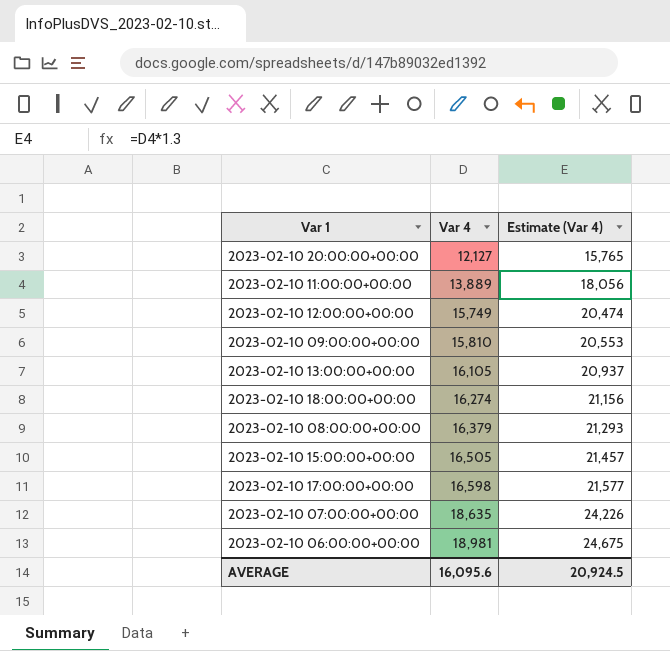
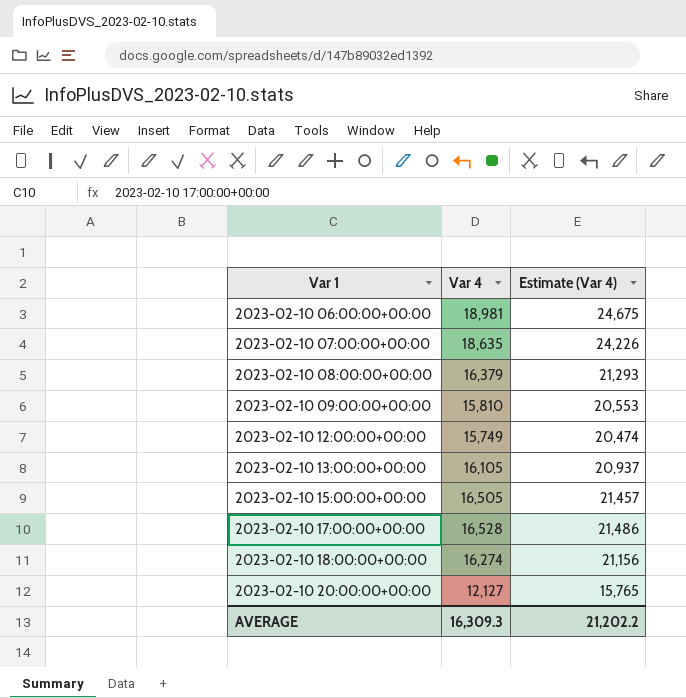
row order: Var 4 ascending -> Var 1 ascending
row 2023-02-10 11:00:00+00:00: 13,889 | 18,056 -> none
2023-02-10 17:00:00+00:00 | Var 4: 16,598 -> 16,528
2023-02-10 17:00:00+00:00 | Estimate (Var 4): 21,577 -> 21,486
AVERAGE | Var 4: 16,095.6 -> 16,309.3
AVERAGE | Estimate (Var 4): 20,924.5 -> 21,202.2

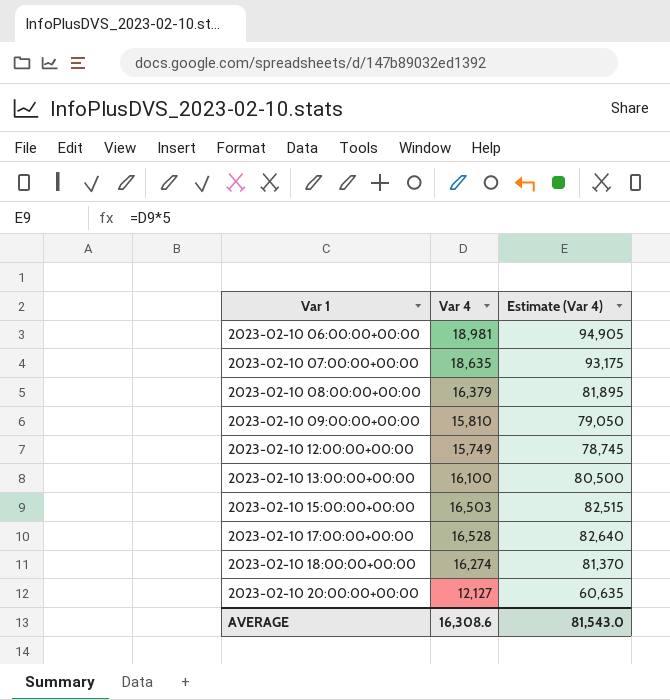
column Estimate (Var 4) | formula: [Var 4] * 1.3 -> [Var 4] * 5
2023-02-10 13:00:00+00:00 | Var 4: 16,105 -> 16,100
2023-02-10 15:00:00+00:00 | Var 4: 16,505 -> 16,503
AVERAGE | Var 4: 16,309.3 -> 16,308.6
AVERAGE | Estimate (Var 4): 21,202.2 -> 81,543.0

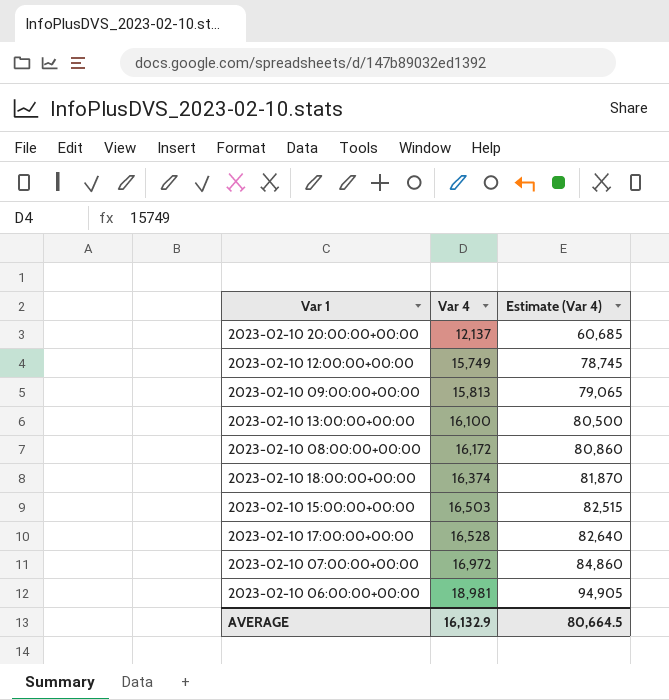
row order: Var 1 ascending -> Var 4 ascending
2023-02-10 20:00:00+00:00 | Var 4: 12,127 -> 12,137
2023-02-10 20:00:00+00:00 | Estimate (Var 4): 60,635 -> 60,685
2023-02-10 09:00:00+00:00 | Var 4: 15,810 -> 15,813
2023-02-10 09:00:00+00:00 | Estimate (Var 4): 79,050 -> 79,065
2023-02-10 08:00:00+00:00 | Var 4: 16,379 -> 16,172
2023-02-10 08:00:00+00:00 | Estimate (Var 4): 81,895 -> 80,860
2023-02-10 18:00:00+00:00 | Var 4: 16,274 -> 16,374
2023-02-10 18:00:00+00:00 | Estimate (Var 4): 81,370 -> 81,870
2023-02-10 07:00:00+00:00 | Var 4: 18,635 -> 16,972
2023-02-10 07:00:00+00:00 | Estimate (Var 4): 93,175 -> 84,860
AVERAGE | Var 4: 16,308.6 -> 16,132.9
AVERAGE | Estimate (Var 4): 81,543.0 -> 80,664.5

